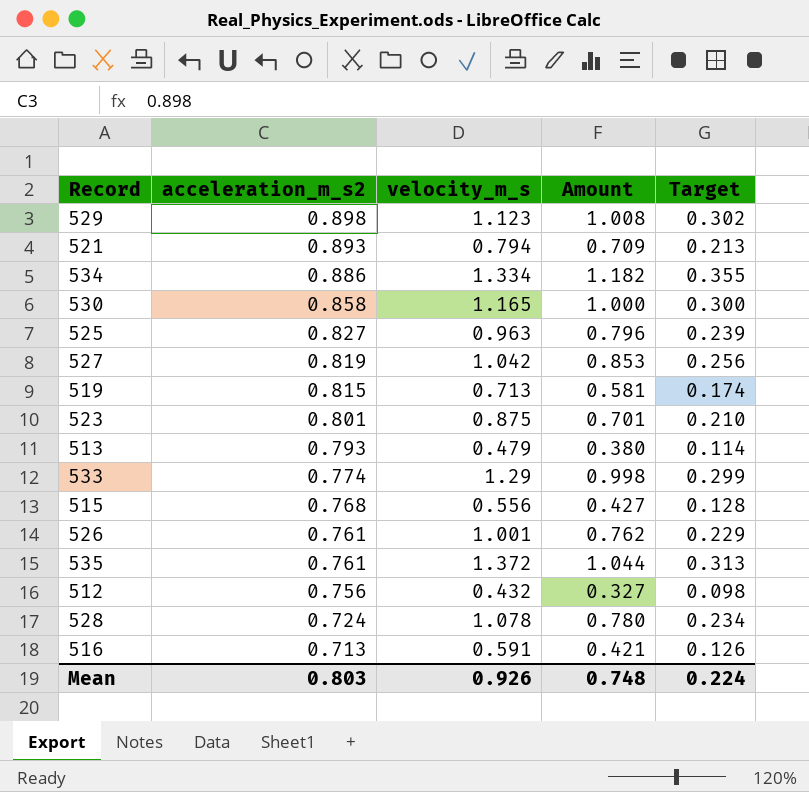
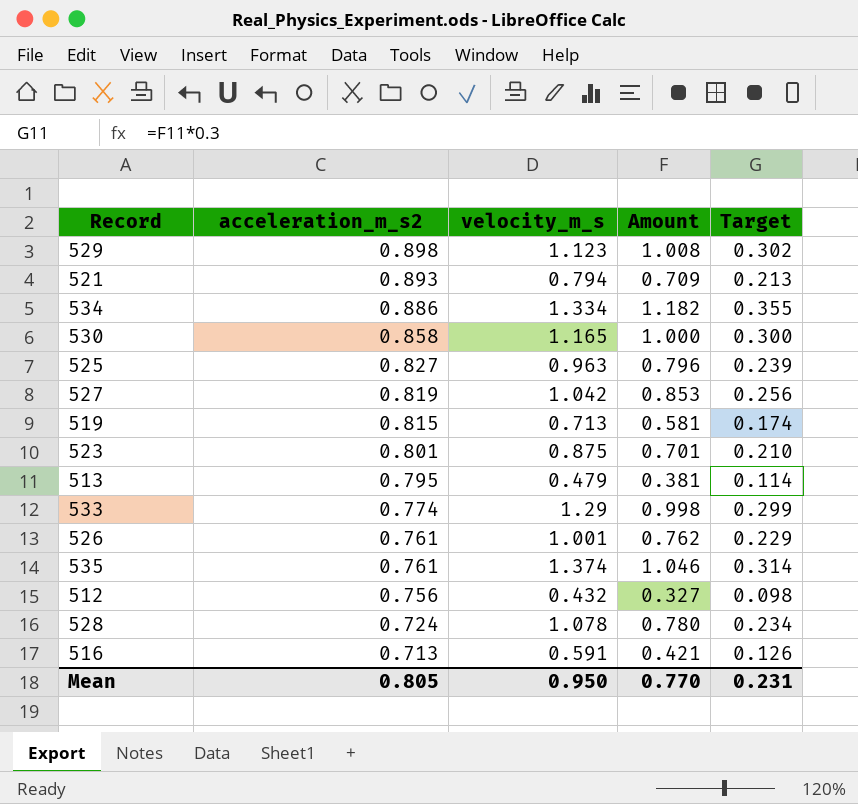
row 515: 0.768 | 0.556 | 0.427 | 0.128 -> none
513 | acceleration_m_s2: 0.793 -> 0.795
513 | Amount: 0.380 -> 0.381
535 | velocity_m_s: 1.372 -> 1.374
535 | Amount: 1.044 -> 1.046
535 | Target: 0.313 -> 0.314
Mean | acceleration_m_s2: 0.803 -> 0.805
Mean | velocity_m_s: 0.926 -> 0.950
Mean | Amount: 0.748 -> 0.770
Mean | Target: 0.224 -> 0.231

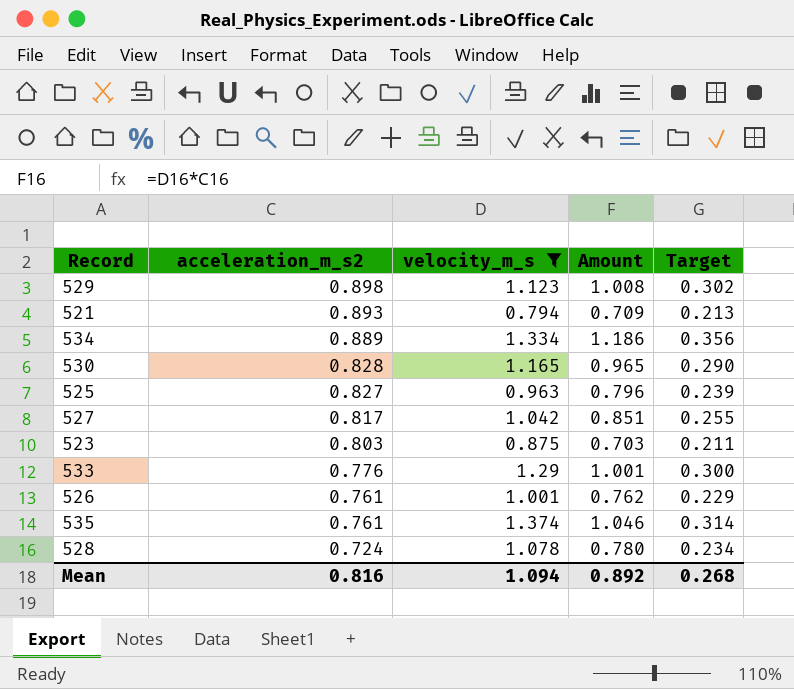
filter: none -> velocity_m_s >= 0.794
534 | acceleration_m_s2: 0.886 -> 0.889
534 | Amount: 1.182 -> 1.186
534 | Target: 0.355 -> 0.356
530 | acceleration_m_s2: 0.858 -> 0.828
530 | Amount: 1.000 -> 0.965
530 | Target: 0.300 -> 0.290
527 | acceleration_m_s2: 0.819 -> 0.817
527 | Amount: 0.853 -> 0.851
527 | Target: 0.256 -> 0.255
523 | acceleration_m_s2: 0.801 -> 0.803
523 | Amount: 0.701 -> 0.703
523 | Target: 0.210 -> 0.211
533 | acceleration_m_s2: 0.774 -> 0.776
533 | Amount: 0.998 -> 1.001
533 | Target: 0.299 -> 0.300
Mean | acceleration_m_s2: 0.805 -> 0.816
Mean | velocity_m_s: 0.950 -> 1.094
Mean | Amount: 0.770 -> 0.892
Mean | Target: 0.231 -> 0.268

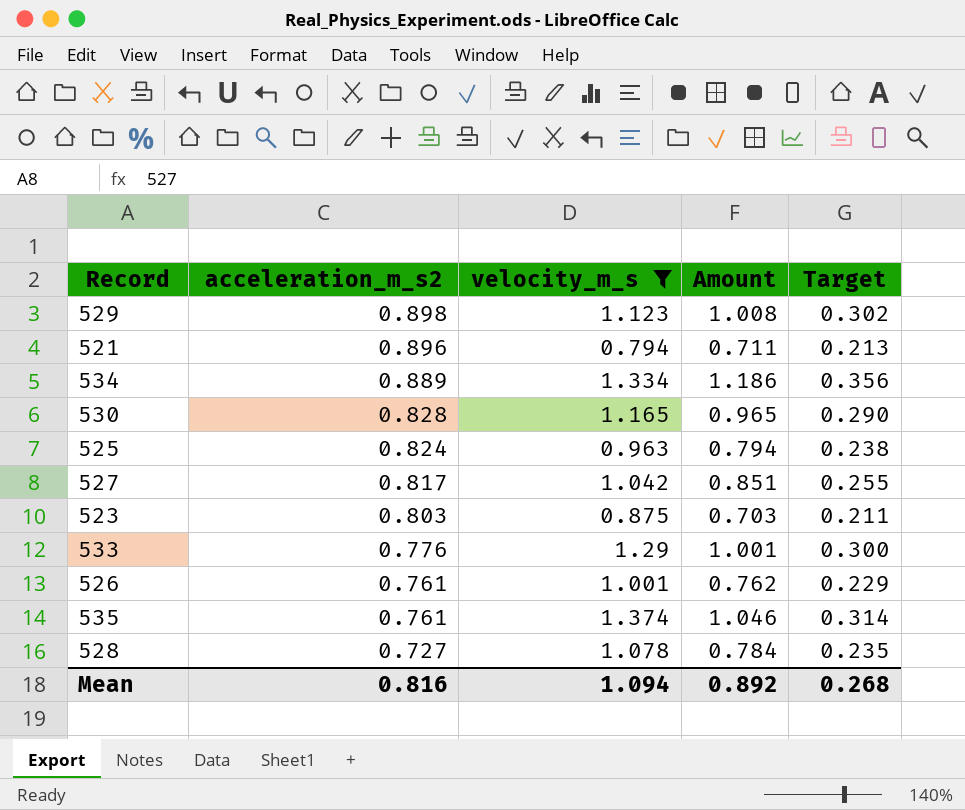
521 | acceleration_m_s2: 0.893 -> 0.896
521 | Amount: 0.709 -> 0.711
525 | acceleration_m_s2: 0.827 -> 0.824
525 | Amount: 0.796 -> 0.794
525 | Target: 0.239 -> 0.238
528 | acceleration_m_s2: 0.724 -> 0.727
528 | Amount: 0.780 -> 0.784
528 | Target: 0.234 -> 0.235

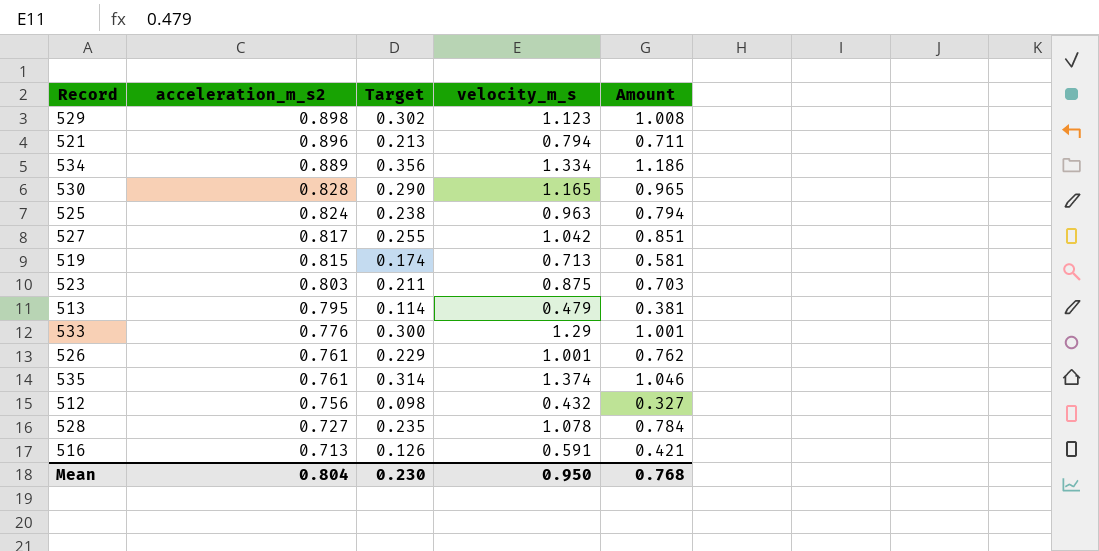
filter: velocity_m_s >= 0.794 -> none
column Target | position: 5 -> 3
Mean | acceleration_m_s2: 0.816 -> 0.804
Mean | Target: 0.268 -> 0.230
Mean | velocity_m_s: 1.094 -> 0.950
Mean | Amount: 0.892 -> 0.768

